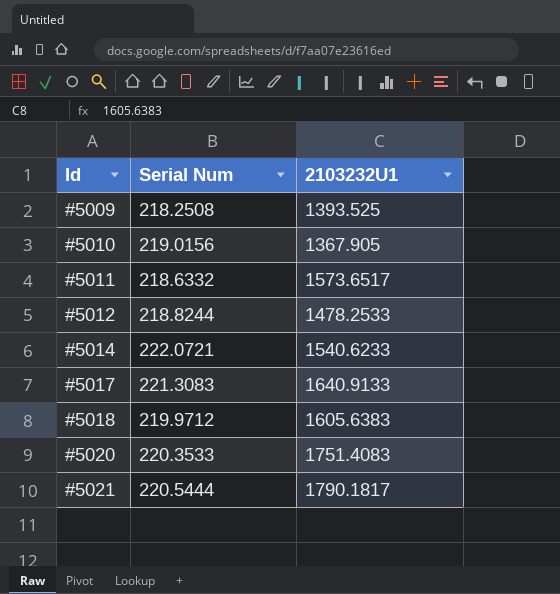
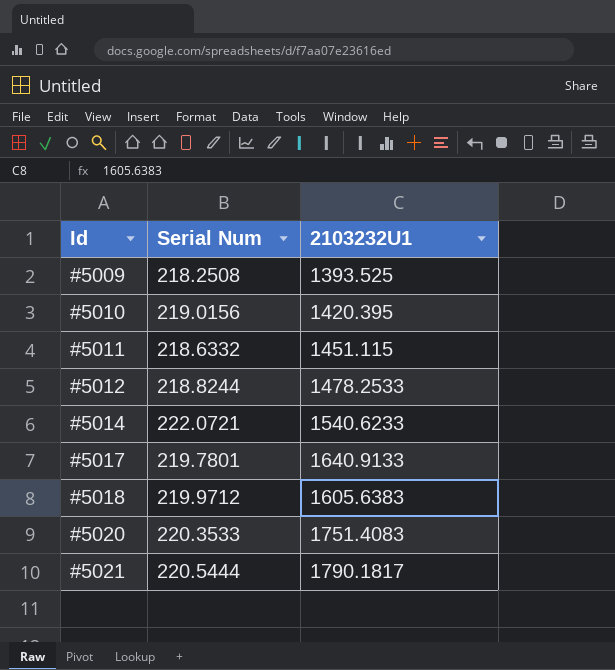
#5010 | 2103232U1: 1367.905 -> 1420.395
#5011 | 2103232U1: 1573.6517 -> 1451.115
#5017 | Serial Num: 221.3083 -> 219.7801

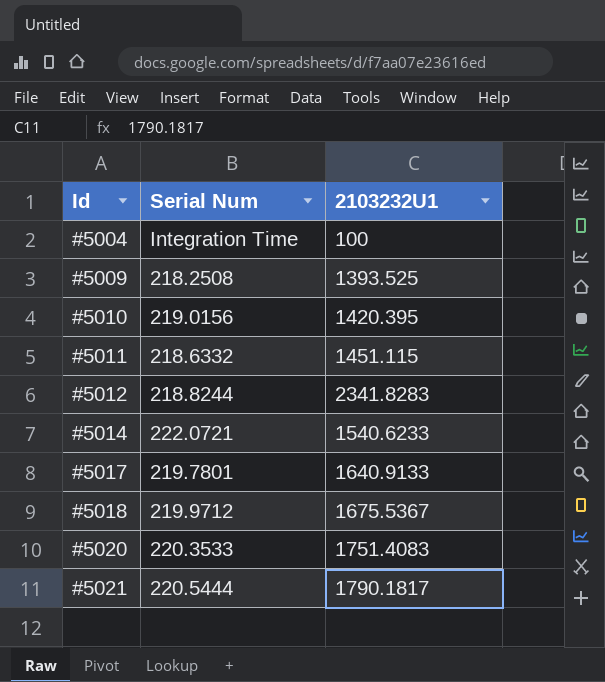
row #5004: none -> Integration Time | 100
#5012 | 2103232U1: 1478.2533 -> 2341.8283
#5018 | 2103232U1: 1605.6383 -> 1675.5367

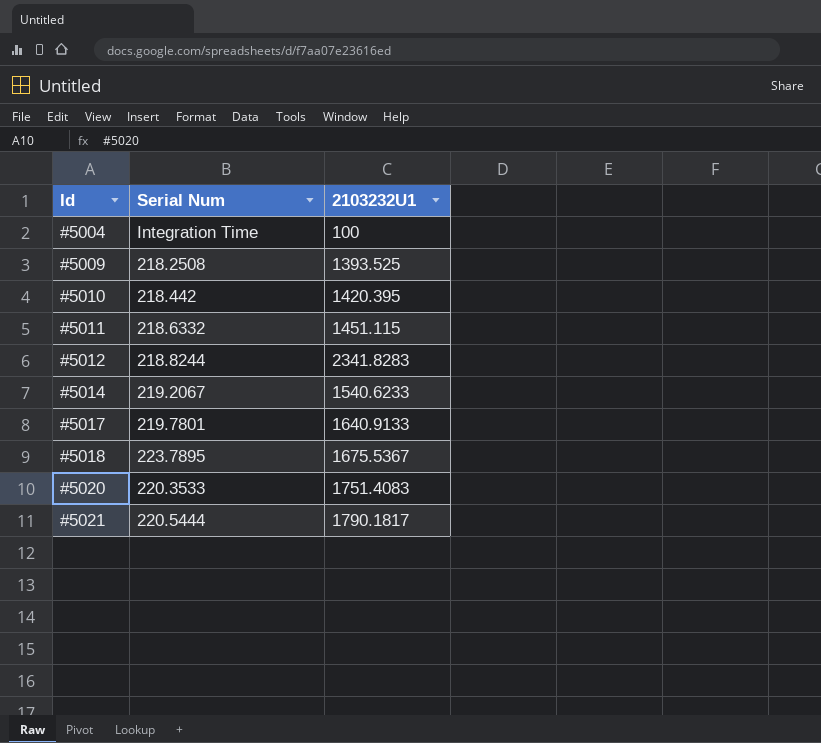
#5010 | Serial Num: 219.0156 -> 218.442
#5014 | Serial Num: 222.0721 -> 219.2067
#5018 | Serial Num: 219.9712 -> 223.7895

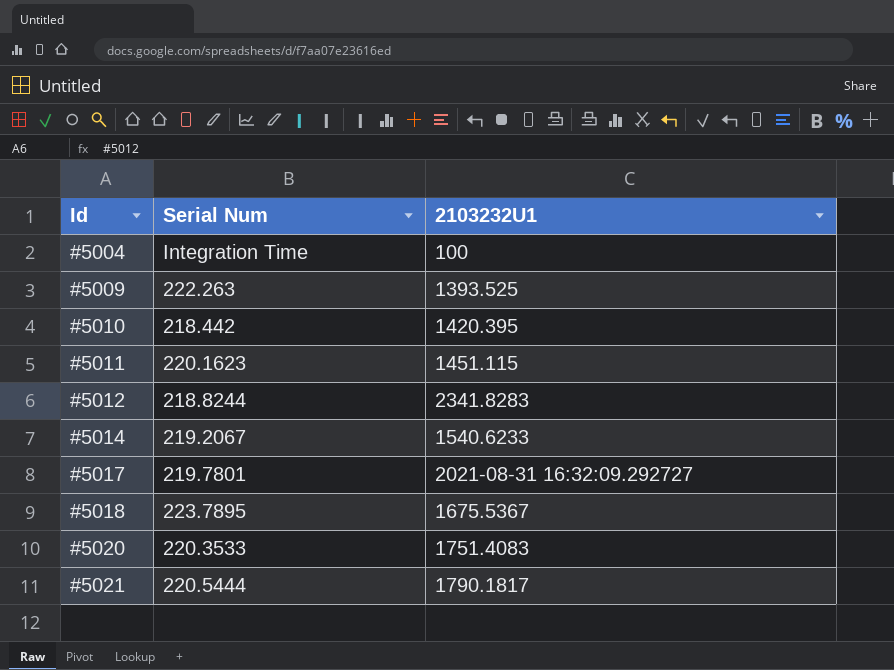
#5009 | Serial Num: 218.2508 -> 222.263
#5011 | Serial Num: 218.6332 -> 220.1623
#5017 | 2103232U1: 1640.9133 -> 2021-08-31 16:32:09.292727

